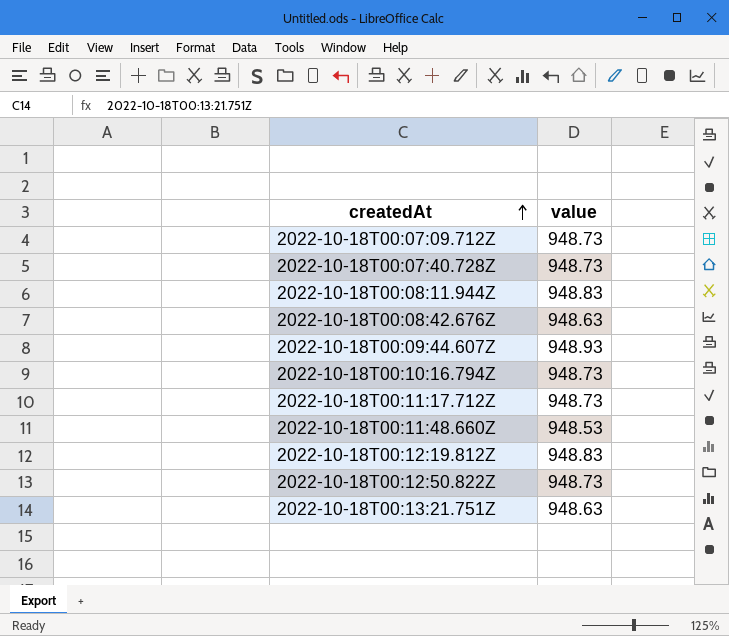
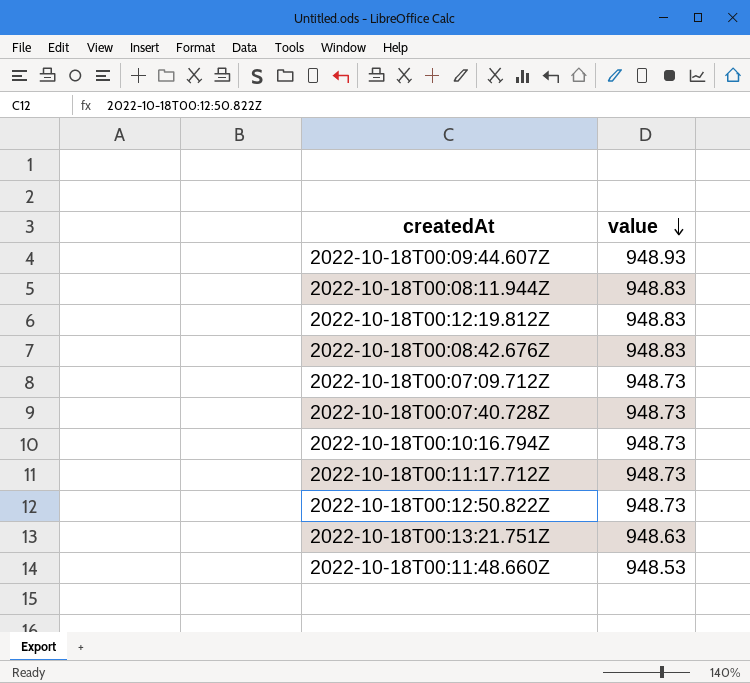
row order: createdAt ascending -> value descending
2022-10-18T00:08:42.676Z | value: 948.63 -> 948.83

